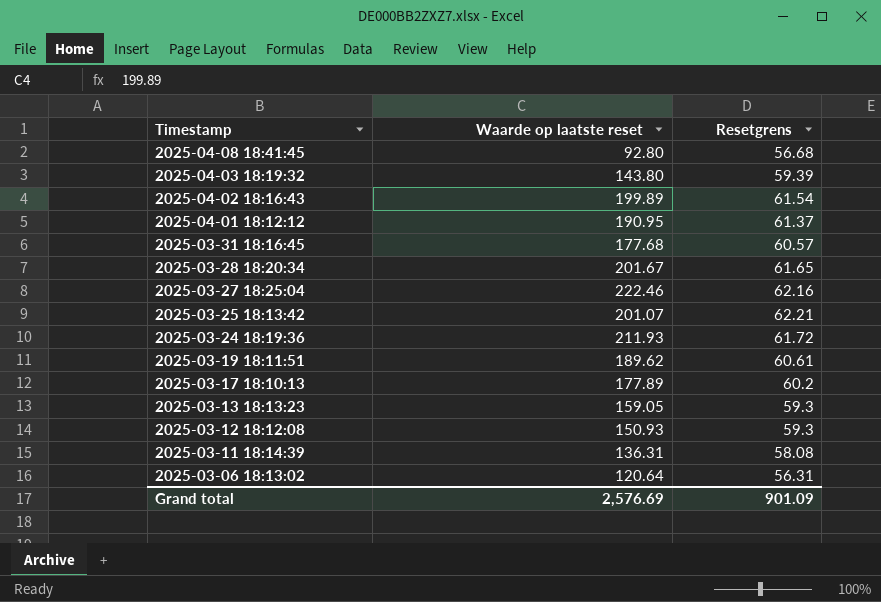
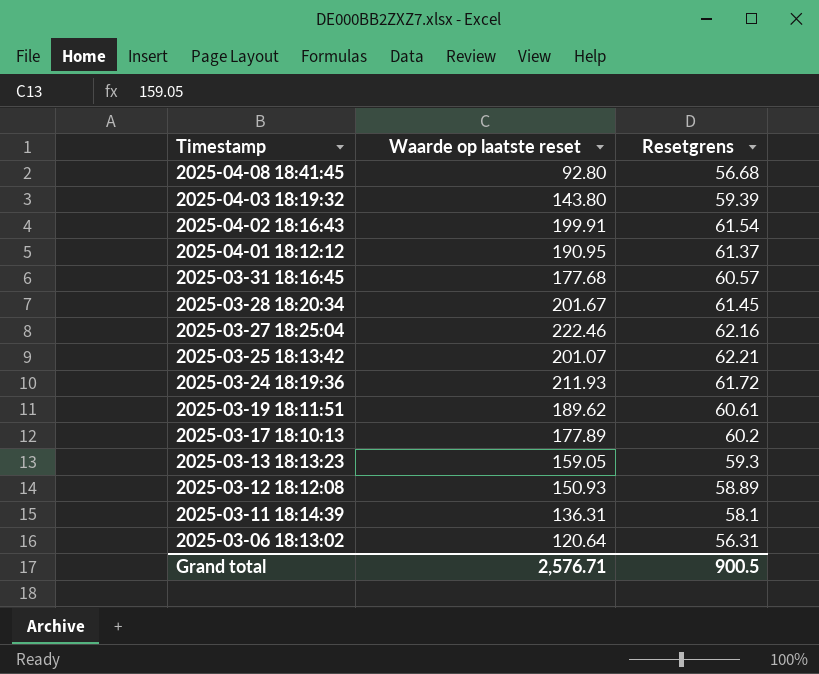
2025-04-02 18:16:43 | Waarde op laatste reset: 199.89 -> 199.91
2025-03-28 18:20:34 | Resetgrens: 61.65 -> 61.45
2025-03-12 18:12:08 | Resetgrens: 59.3 -> 58.89
2025-03-11 18:14:39 | Resetgrens: 58.08 -> 58.1
Grand total | Waarde op laatste reset: 2,576.69 -> 2,576.71
Grand total | Resetgrens: 901.09 -> 900.5

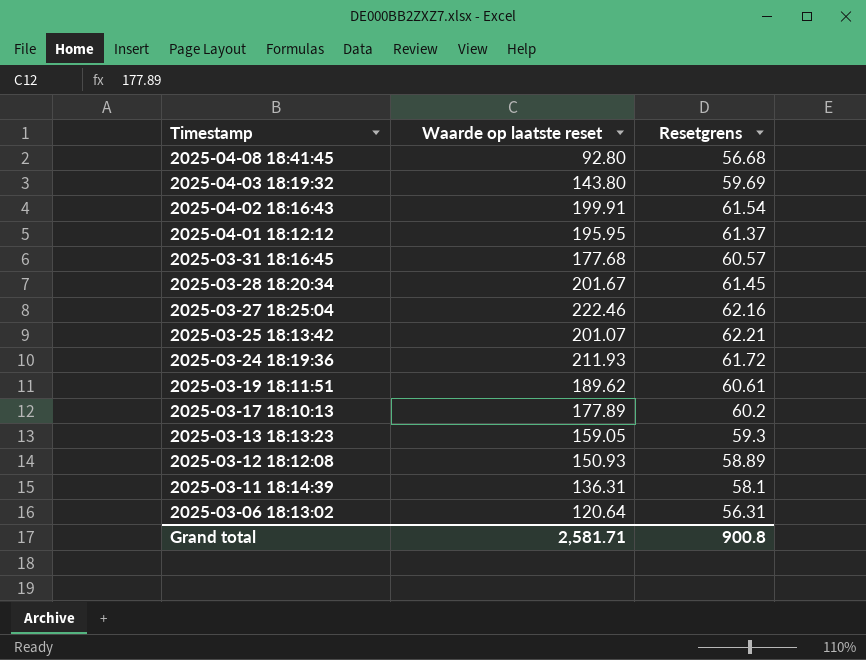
2025-04-03 18:19:32 | Resetgrens: 59.39 -> 59.69
2025-04-01 18:12:12 | Waarde op laatste reset: 190.95 -> 195.95
Grand total | Waarde op laatste reset: 2,576.71 -> 2,581.71
Grand total | Resetgrens: 900.5 -> 900.8

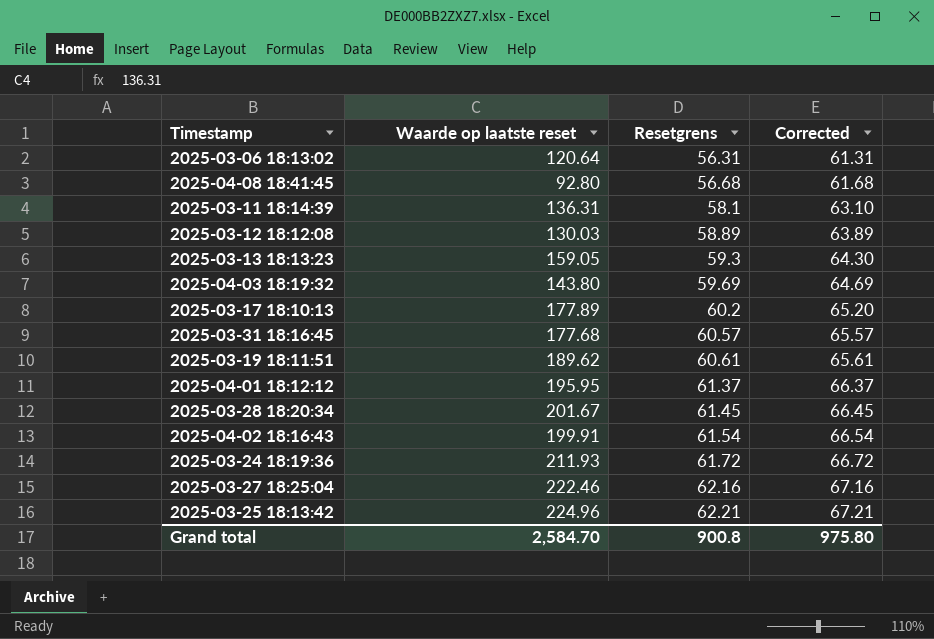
row order: Timestamp descending -> Resetgrens ascending
column Corrected | formula: none -> [Resetgrens] + 5
2025-03-12 18:12:08 | Waarde op laatste reset: 150.93 -> 130.03
2025-03-25 18:13:42 | Waarde op laatste reset: 201.07 -> 224.96
Grand total | Waarde op laatste reset: 2,581.71 -> 2,584.70

